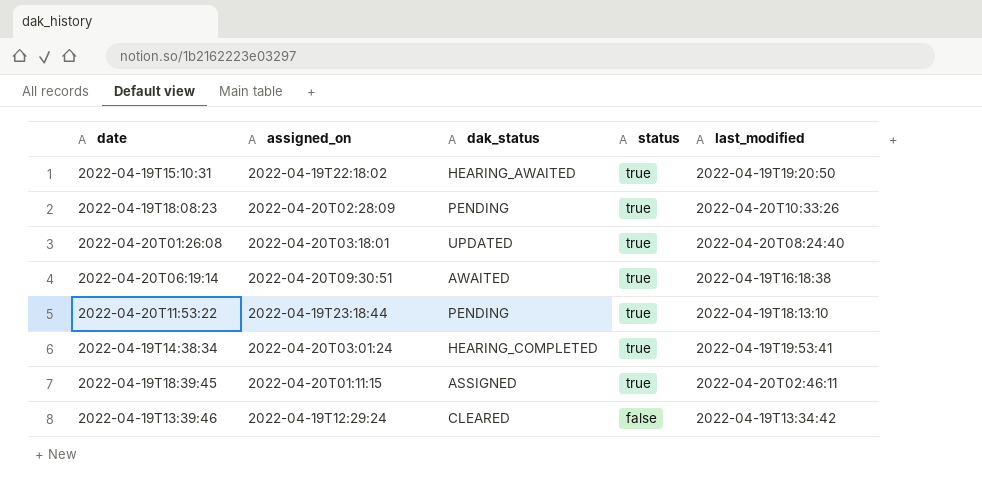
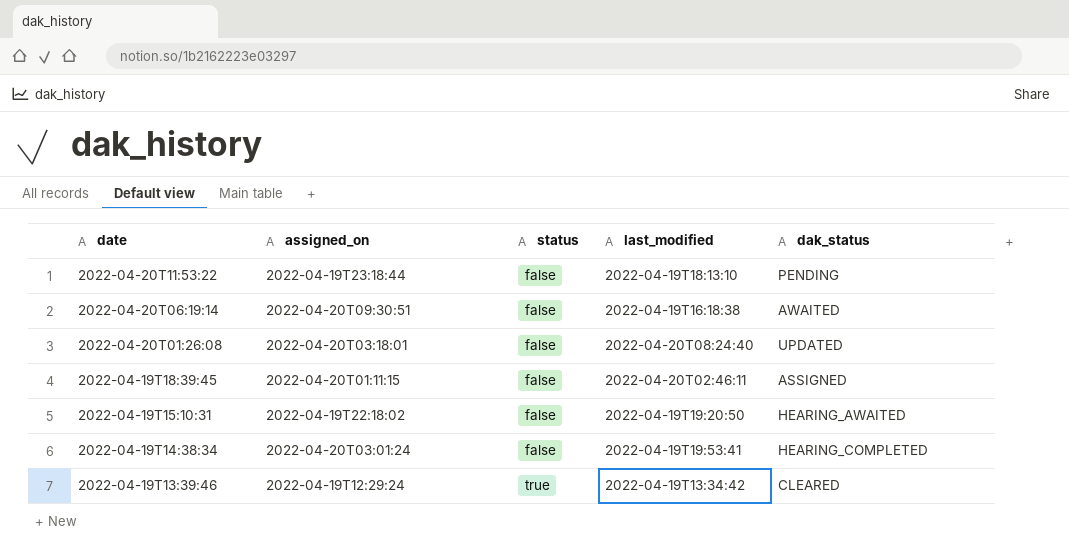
row order: status descending -> date descending
column dak_status | position: 3 -> 5
row 2022-04-19T18:08:23: 2022-04-20T02:28:09 | PENDING | true | 2022-04-20T10:33:26 -> none
2022-04-20T11:53:22 | status: true -> false
2022-04-20T06:19:14 | status: true -> false
2022-04-20T01:26:08 | status: true -> false
2022-04-19T18:39:45 | status: true -> false
2022-04-19T15:10:31 | status: true -> false
2022-04-19T14:38:34 | status: true -> false
2022-04-19T13:39:46 | status: false -> true

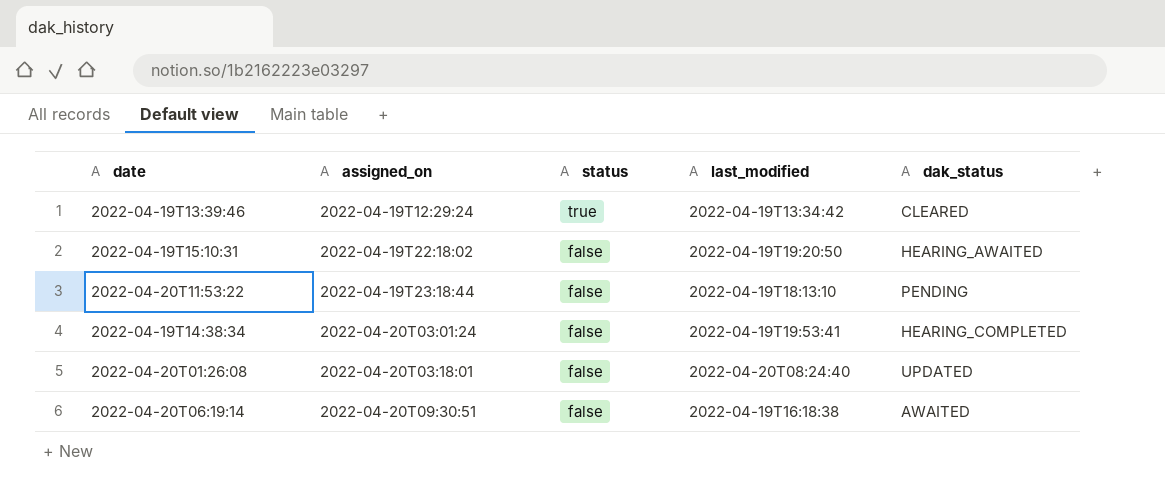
row order: date descending -> assigned_on ascending
row 2022-04-19T18:39:45: 2022-04-20T01:11:15 | false | 2022-04-20T02:46:11 | ASSIGNED -> none

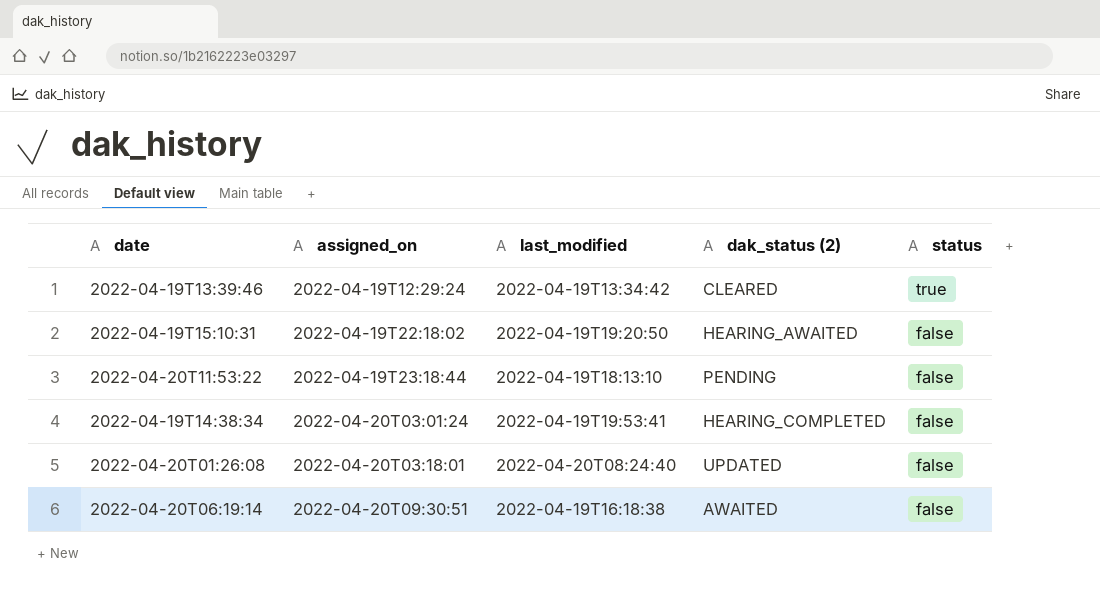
column name: dak_status -> dak_status (2)
column status | position: 3 -> 5

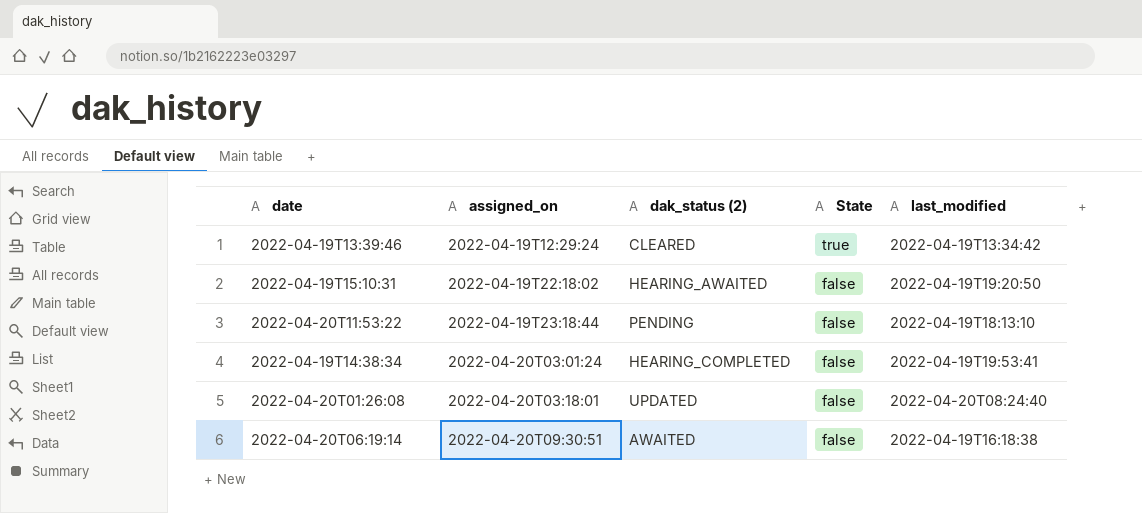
column name: status -> State
column last_modified | position: 3 -> 5

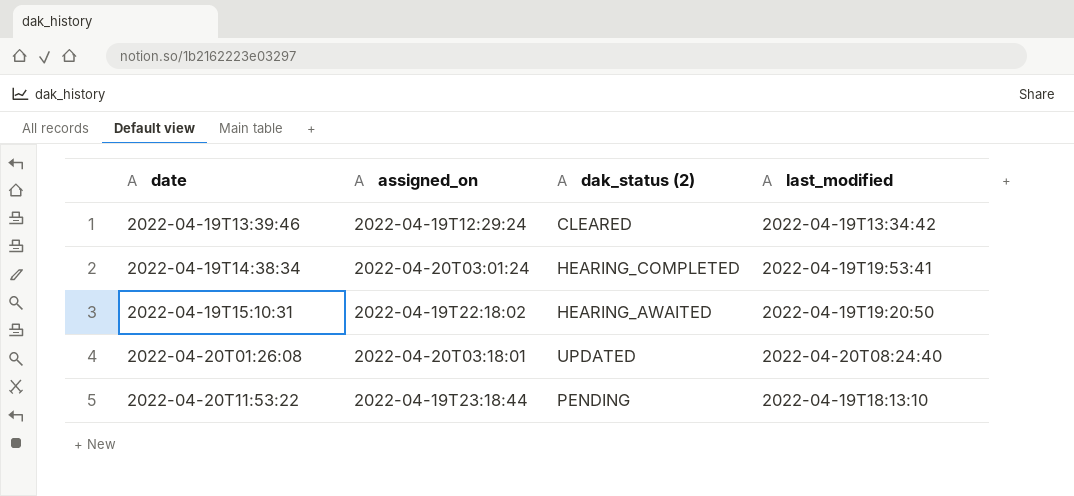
row order: assigned_on ascending -> date ascending
column State | position: 4 -> none
row 2022-04-20T06:19:14: 2022-04-20T09:30:51 | AWAITED | false | 2022-04-19T16:18:38 -> none

